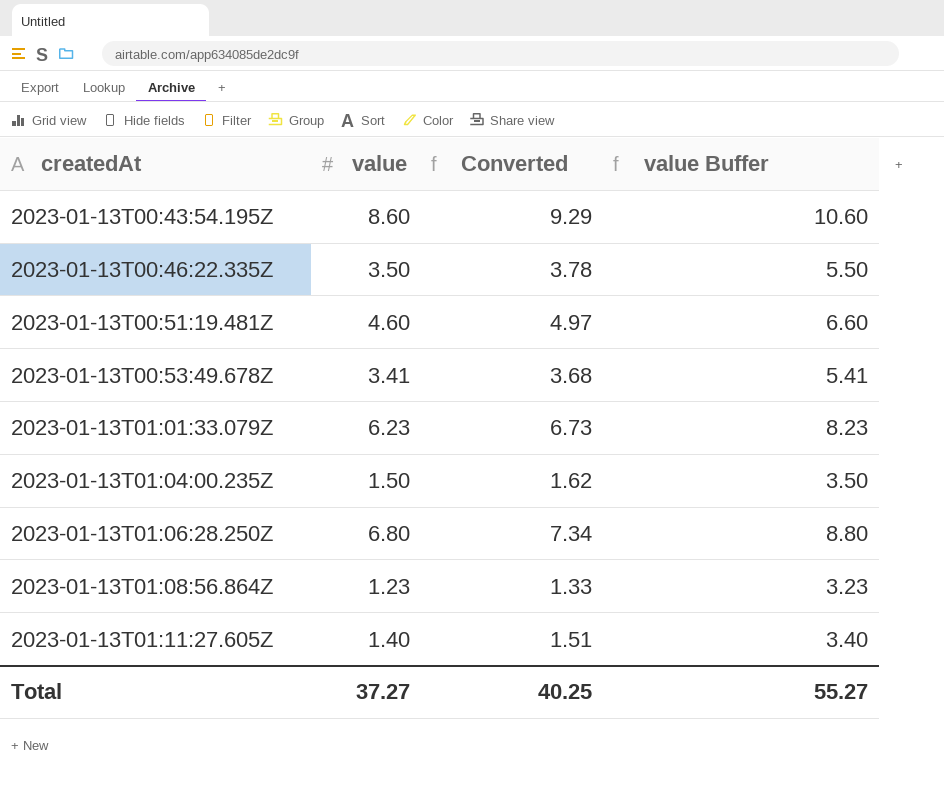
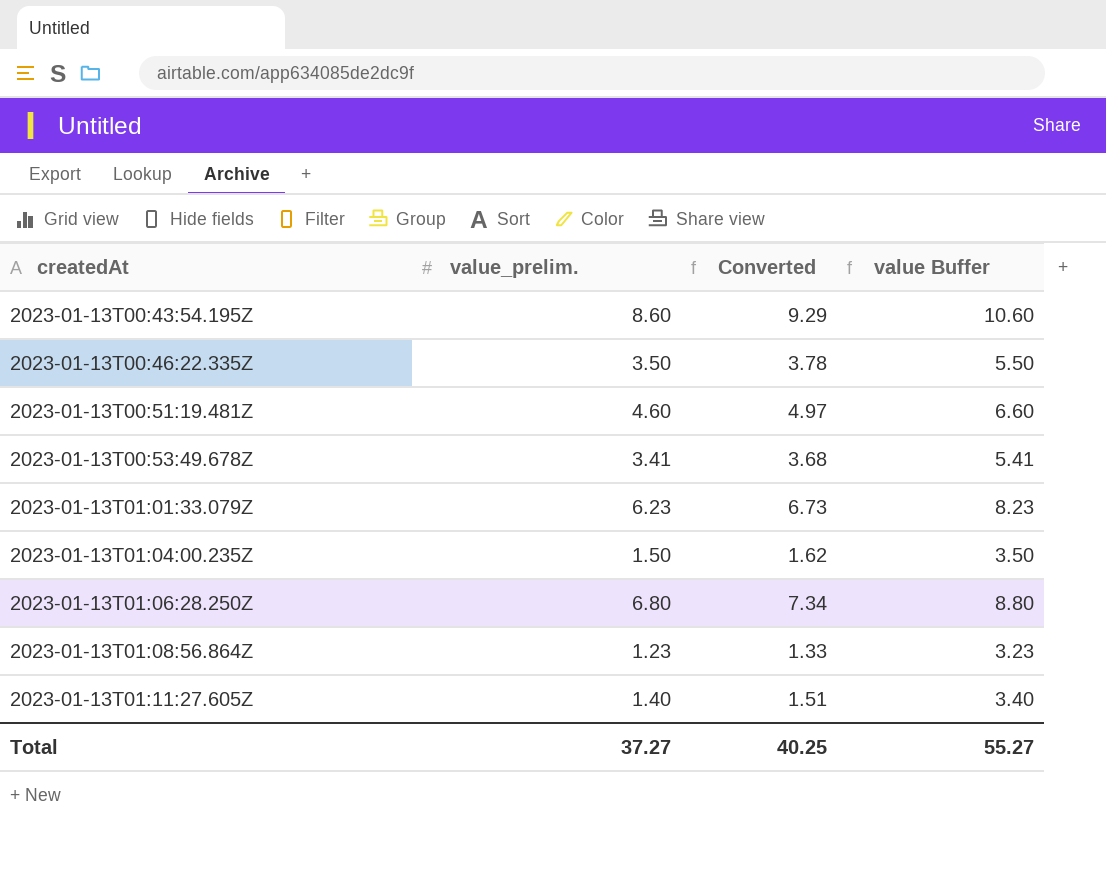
column name: value -> value_prelim.

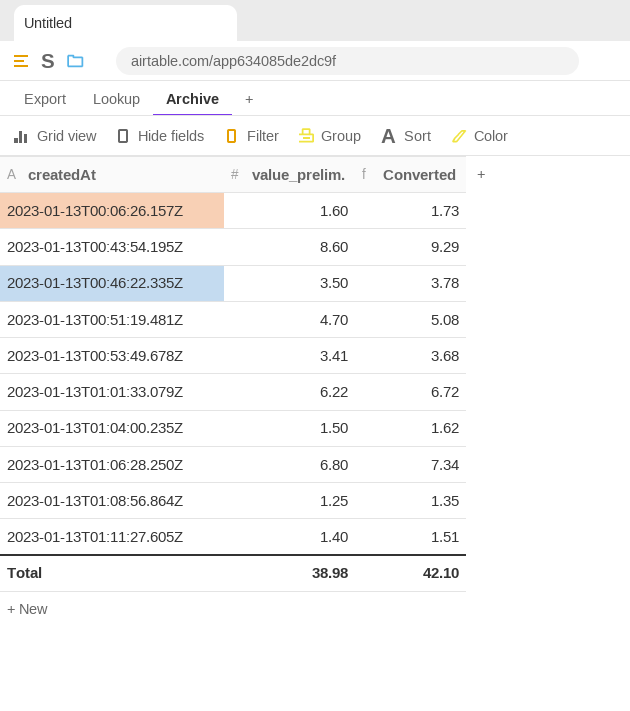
column value Buffer | formula: [value_prelim.] + 2 -> none
row 2023-01-13T00:06:26.157Z: none -> 1.60 | 1.73
2023-01-13T00:51:19.481Z | value_prelim.: 4.60 -> 4.70
2023-01-13T00:51:19.481Z | Converted: 4.97 -> 5.08
2023-01-13T01:01:33.079Z | value_prelim.: 6.23 -> 6.22
2023-01-13T01:01:33.079Z | Converted: 6.73 -> 6.72
2023-01-13T01:08:56.864Z | value_prelim.: 1.23 -> 1.25
2023-01-13T01:08:56.864Z | Converted: 1.33 -> 1.35
Total | value_prelim.: 37.27 -> 38.98
Total | Converted: 40.25 -> 42.10

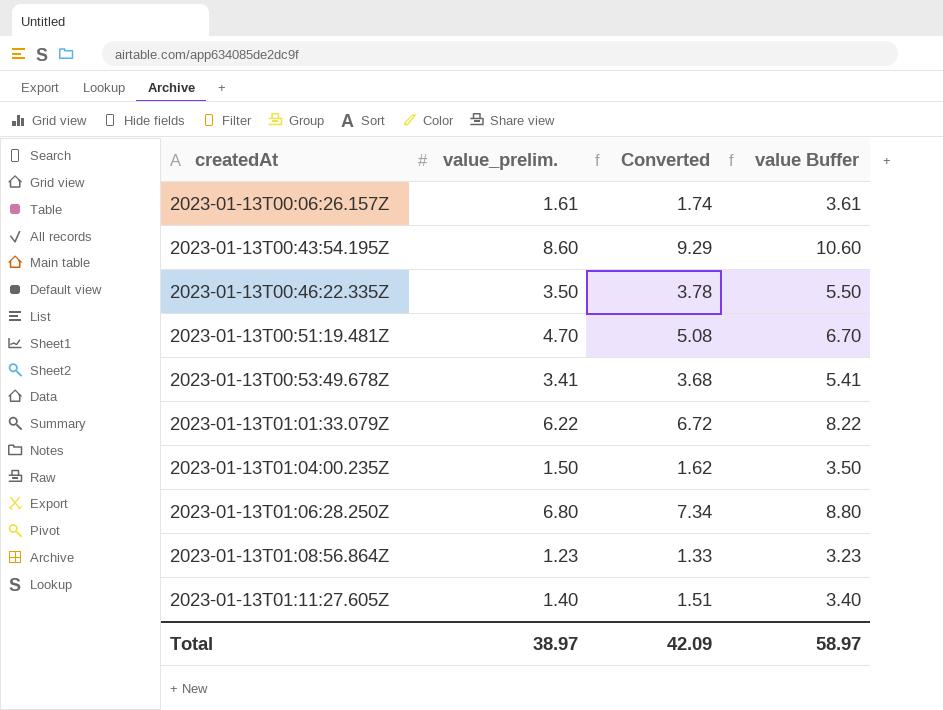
column value Buffer | formula: none -> [value_prelim.] + 2
2023-01-13T00:06:26.157Z | value_prelim.: 1.60 -> 1.61
2023-01-13T00:06:26.157Z | Converted: 1.73 -> 1.74
2023-01-13T01:08:56.864Z | value_prelim.: 1.25 -> 1.23
2023-01-13T01:08:56.864Z | Converted: 1.35 -> 1.33
Total | value_prelim.: 38.98 -> 38.97
Total | Converted: 42.10 -> 42.09

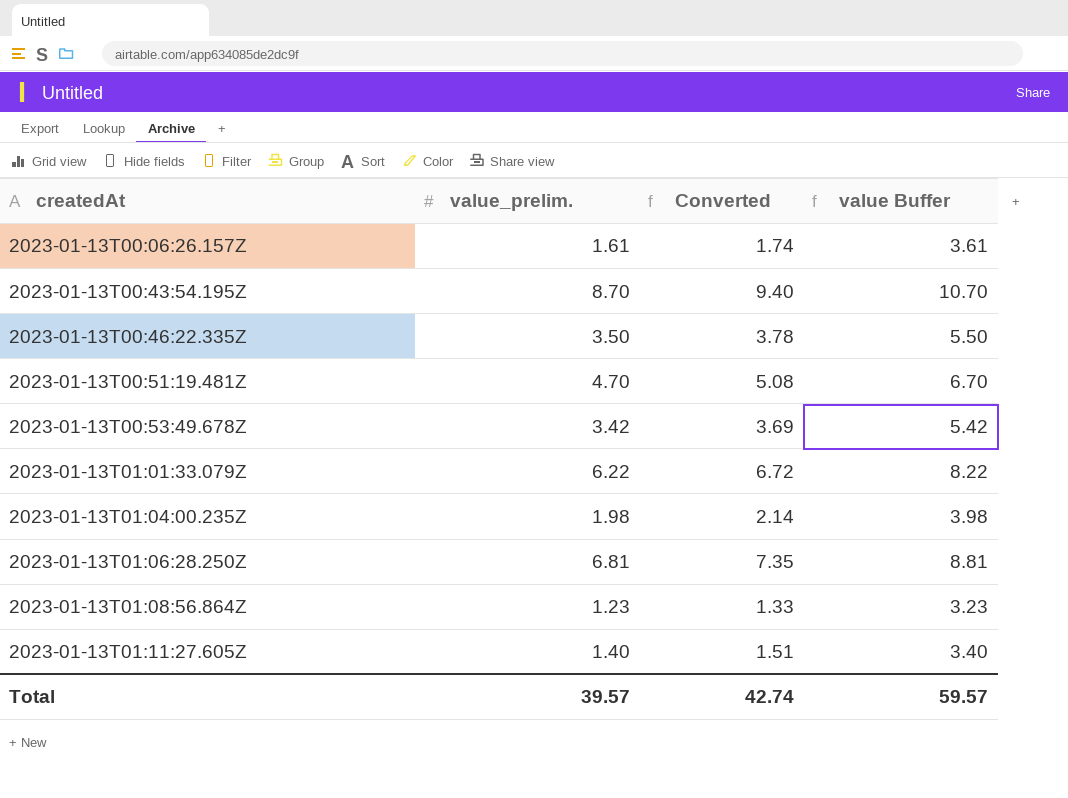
2023-01-13T00:43:54.195Z | value_prelim.: 8.60 -> 8.70
2023-01-13T00:43:54.195Z | Converted: 9.29 -> 9.40
2023-01-13T00:43:54.195Z | value Buffer: 10.60 -> 10.70
2023-01-13T00:53:49.678Z | value_prelim.: 3.41 -> 3.42
2023-01-13T00:53:49.678Z | Converted: 3.68 -> 3.69
2023-01-13T00:53:49.678Z | value Buffer: 5.41 -> 5.42
2023-01-13T01:04:00.235Z | value_prelim.: 1.50 -> 1.98
2023-01-13T01:04:00.235Z | Converted: 1.62 -> 2.14
2023-01-13T01:04:00.235Z | value Buffer: 3.50 -> 3.98
2023-01-13T01:06:28.250Z | value_prelim.: 6.80 -> 6.81
2023-01-13T01:06:28.250Z | Converted: 7.34 -> 7.35
2023-01-13T01:06:28.250Z | value Buffer: 8.80 -> 8.81
Total | value_prelim.: 38.97 -> 39.57
Total | Converted: 42.09 -> 42.74
Total | value Buffer: 58.97 -> 59.57

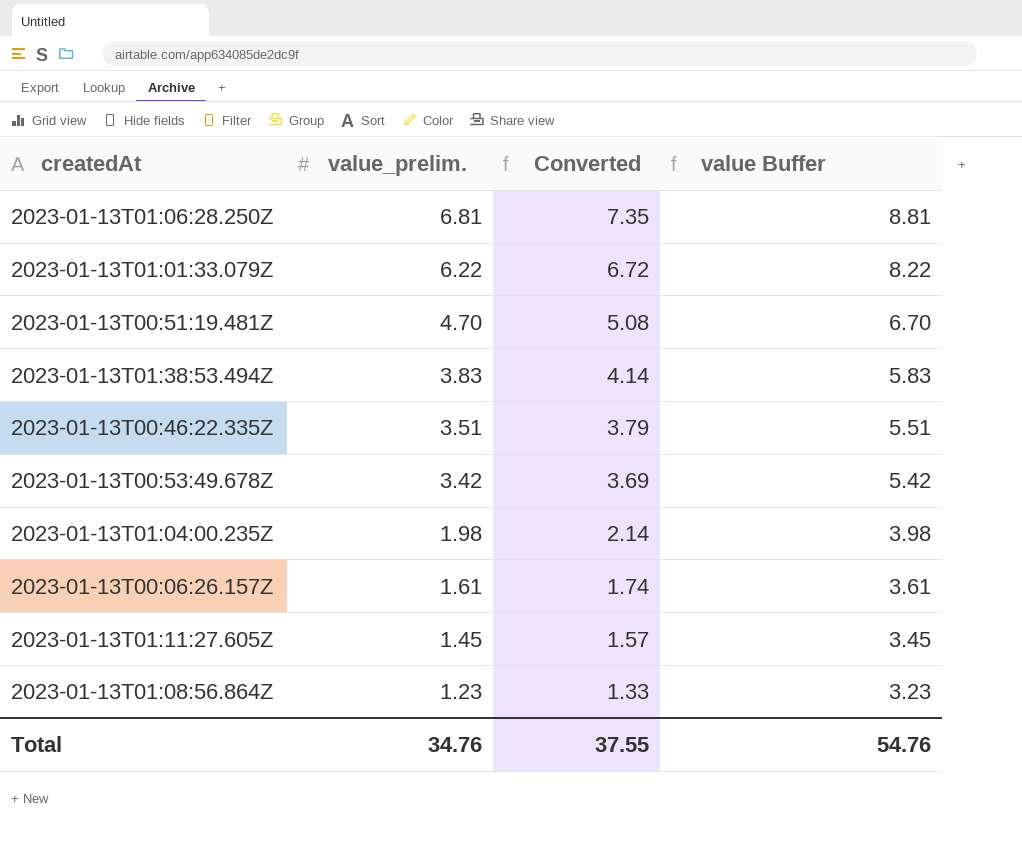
row order: createdAt ascending -> value_prelim. descending
row 2023-01-13T00:43:54.195Z: 8.70 | 9.40 | 10.70 -> none
row 2023-01-13T01:38:53.494Z: none -> 3.83 | 4.14 | 5.83
2023-01-13T00:46:22.335Z | value_prelim.: 3.50 -> 3.51
2023-01-13T00:46:22.335Z | Converted: 3.78 -> 3.79
2023-01-13T00:46:22.335Z | value Buffer: 5.50 -> 5.51
2023-01-13T01:11:27.605Z | value_prelim.: 1.40 -> 1.45
2023-01-13T01:11:27.605Z | Converted: 1.51 -> 1.57
2023-01-13T01:11:27.605Z | value Buffer: 3.40 -> 3.45
Total | value_prelim.: 39.57 -> 34.76
Total | Converted: 42.74 -> 37.55
Total | value Buffer: 59.57 -> 54.76

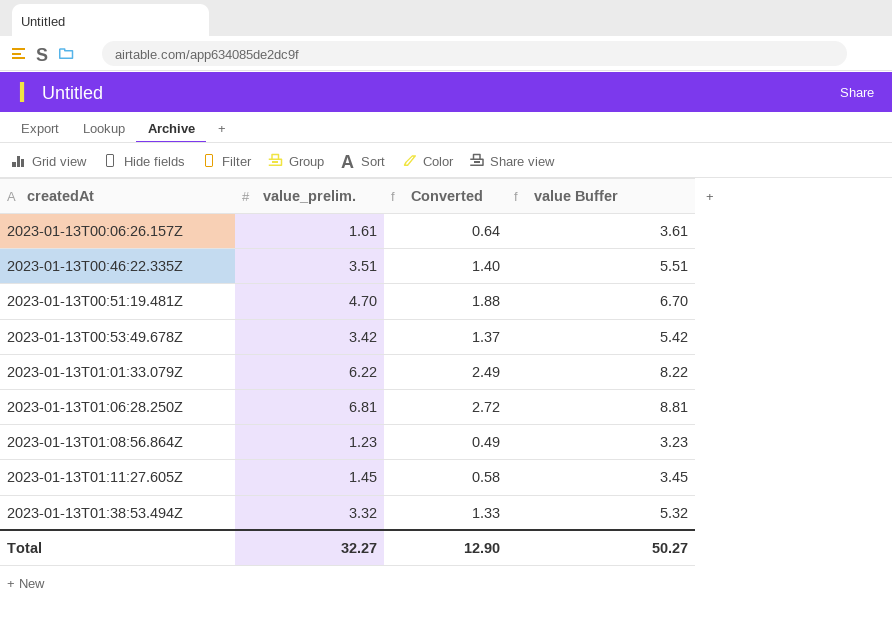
row order: value_prelim. descending -> createdAt ascending
column Converted | formula: [value_prelim.] * 1.08 -> [value_prelim.] * 0.4
row 2023-01-13T01:04:00.235Z: 1.98 | 2.14 | 3.98 -> none
2023-01-13T01:38:53.494Z | value_prelim.: 3.83 -> 3.32
2023-01-13T01:38:53.494Z | value Buffer: 5.83 -> 5.32
Total | value_prelim.: 34.76 -> 32.27
Total | Converted: 37.55 -> 12.90
Total | value Buffer: 54.76 -> 50.27

